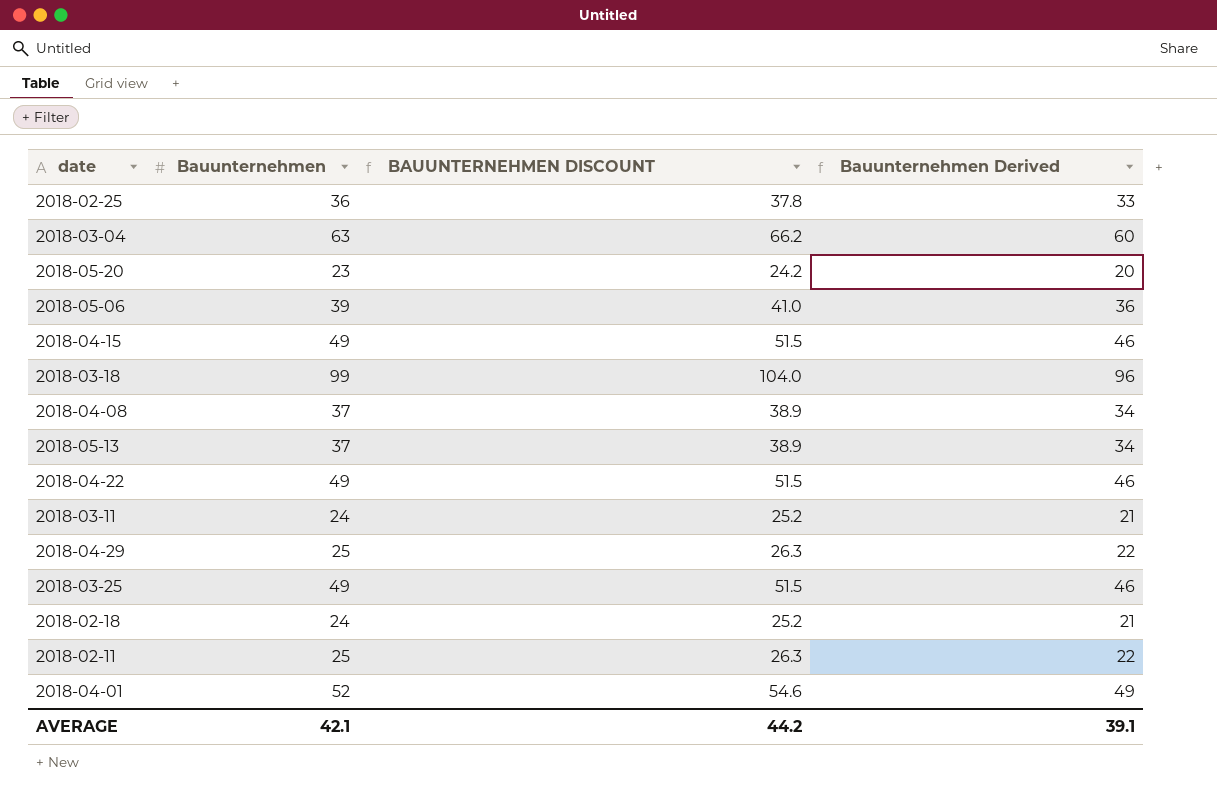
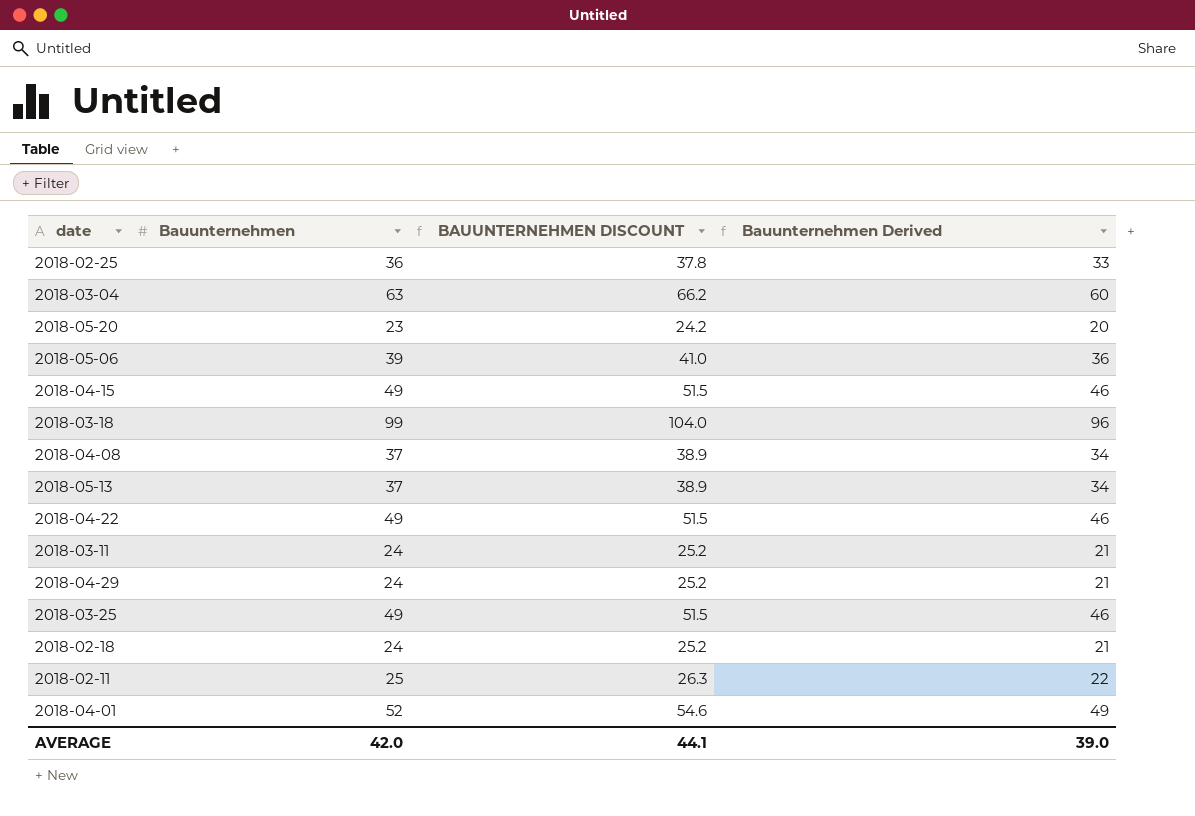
2018-04-29 | Bauunternehmen: 25 -> 24
2018-04-29 | BAUUNTERNEHMEN DISCOUNT: 26.3 -> 25.2
2018-04-29 | Bauunternehmen Derived: 22 -> 21
AVERAGE | Bauunternehmen: 42.1 -> 42.0
AVERAGE | BAUUNTERNEHMEN DISCOUNT: 44.2 -> 44.1
AVERAGE | Bauunternehmen Derived: 39.1 -> 39.0

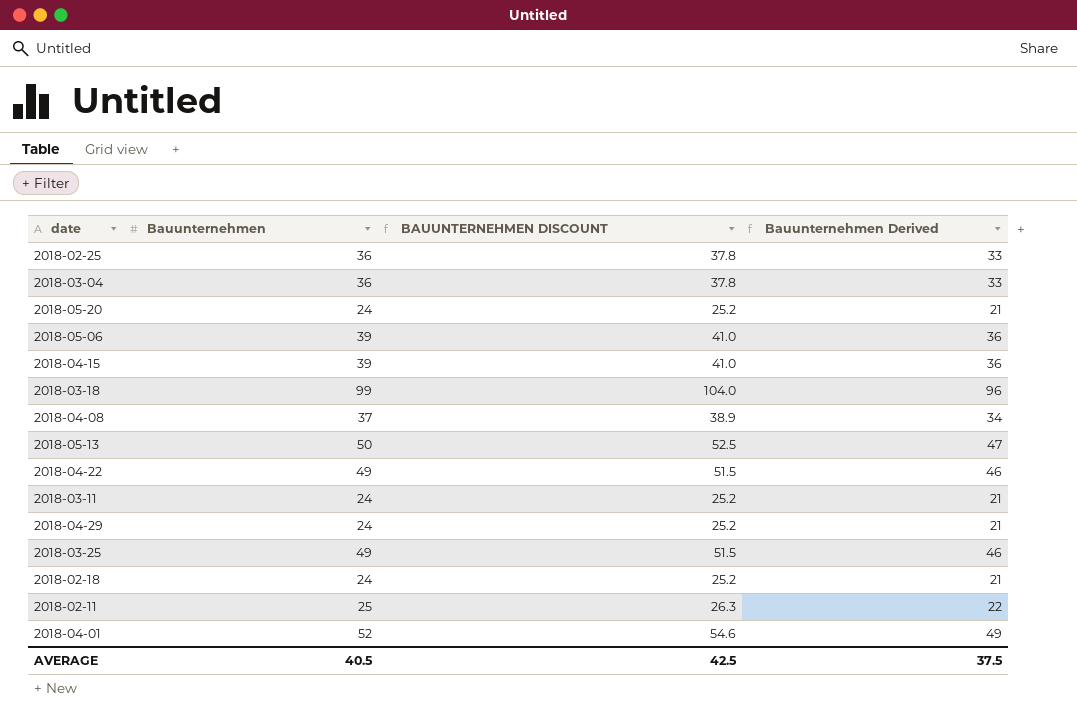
2018-03-04 | Bauunternehmen: 63 -> 36
2018-03-04 | BAUUNTERNEHMEN DISCOUNT: 66.2 -> 37.8
2018-03-04 | Bauunternehmen Derived: 60 -> 33
2018-05-20 | Bauunternehmen: 23 -> 24
2018-05-20 | BAUUNTERNEHMEN DISCOUNT: 24.2 -> 25.2
2018-05-20 | Bauunternehmen Derived: 20 -> 21
2018-04-15 | Bauunternehmen: 49 -> 39
2018-04-15 | BAUUNTERNEHMEN DISCOUNT: 51.5 -> 41.0
2018-04-15 | Bauunternehmen Derived: 46 -> 36
2018-05-13 | Bauunternehmen: 37 -> 50
2018-05-13 | BAUUNTERNEHMEN DISCOUNT: 38.9 -> 52.5
2018-05-13 | Bauunternehmen Derived: 34 -> 47
AVERAGE | Bauunternehmen: 42.0 -> 40.5
AVERAGE | BAUUNTERNEHMEN DISCOUNT: 44.1 -> 42.5
AVERAGE | Bauunternehmen Derived: 39.0 -> 37.5

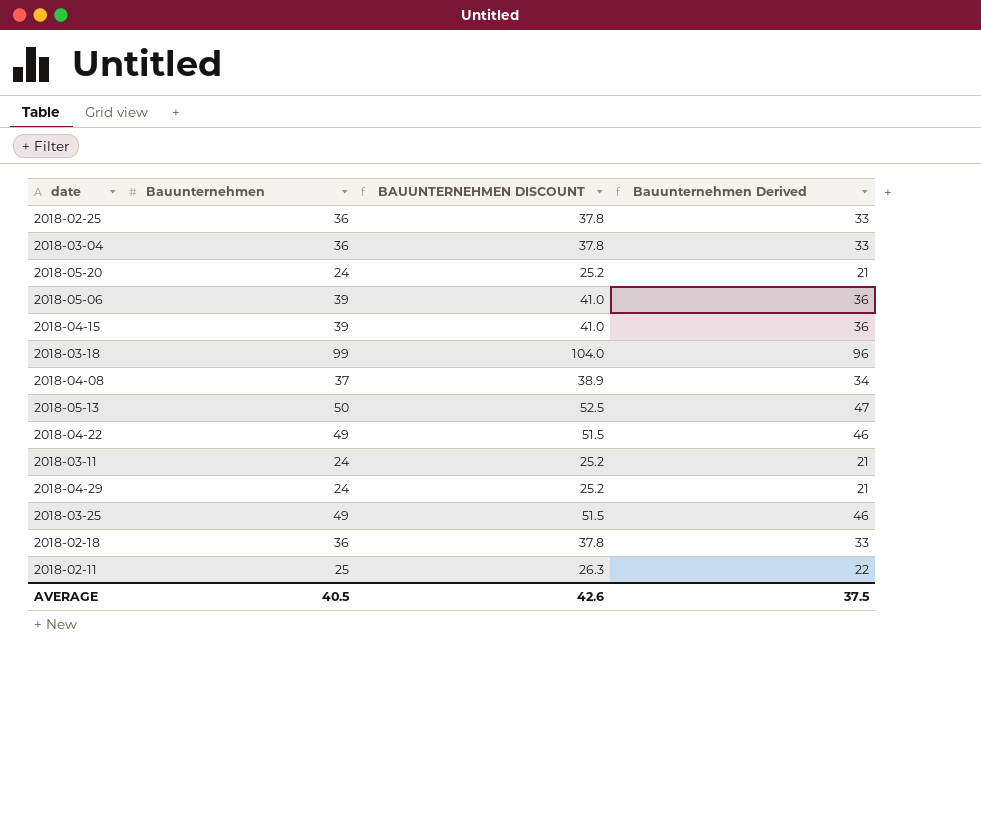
row 2018-04-01: 52 | 54.6 | 49 -> none
2018-02-18 | Bauunternehmen: 24 -> 36
2018-02-18 | BAUUNTERNEHMEN DISCOUNT: 25.2 -> 37.8
2018-02-18 | Bauunternehmen Derived: 21 -> 33
AVERAGE | BAUUNTERNEHMEN DISCOUNT: 42.5 -> 42.6

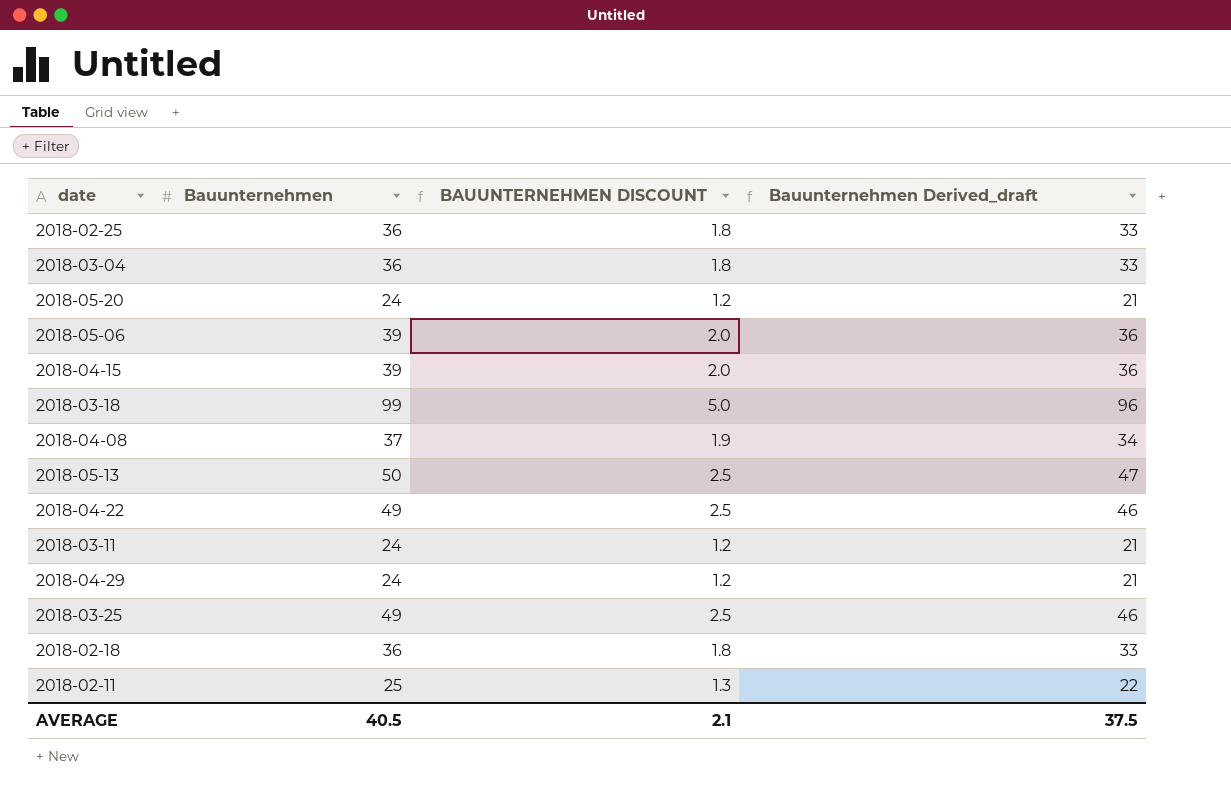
column BAUUNTERNEHMEN DISCOUNT | formula: [Bauunternehmen] * 1.05 -> [Bauunternehmen] * 0.05
column name: Bauunternehmen Derived -> Bauunternehmen Derived_draft
AVERAGE | BAUUNTERNEHMEN DISCOUNT: 42.6 -> 2.1

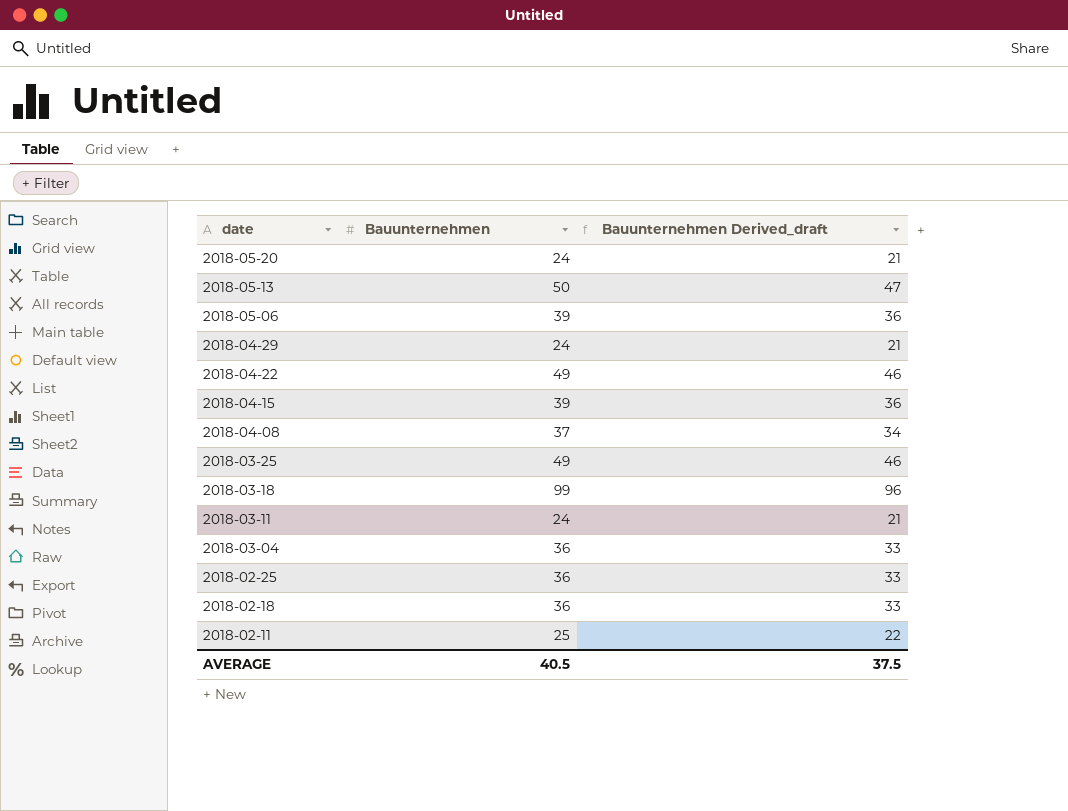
row order: none -> date descending
column BAUUNTERNEHMEN DISCOUNT | formula: [Bauunternehmen] * 0.05 -> none

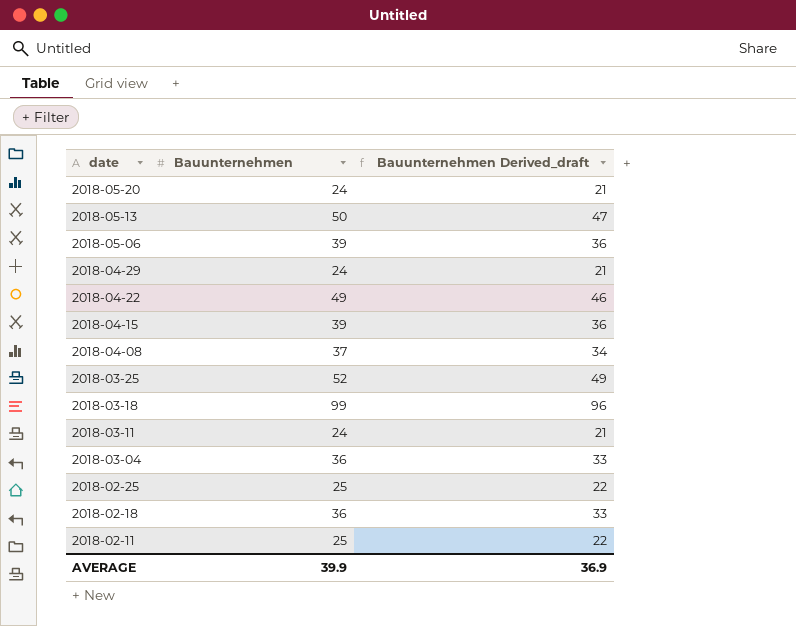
2018-03-25 | Bauunternehmen: 49 -> 52
2018-03-25 | Bauunternehmen Derived_draft: 46 -> 49
2018-02-25 | Bauunternehmen: 36 -> 25
2018-02-25 | Bauunternehmen Derived_draft: 33 -> 22
AVERAGE | Bauunternehmen: 40.5 -> 39.9
AVERAGE | Bauunternehmen Derived_draft: 37.5 -> 36.9

